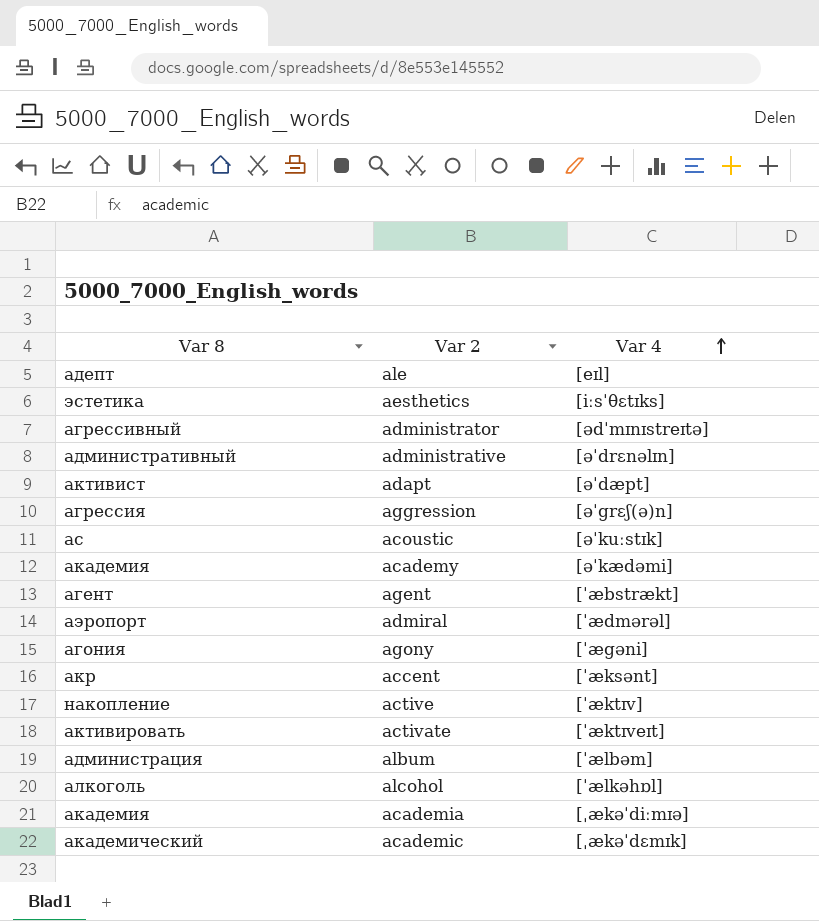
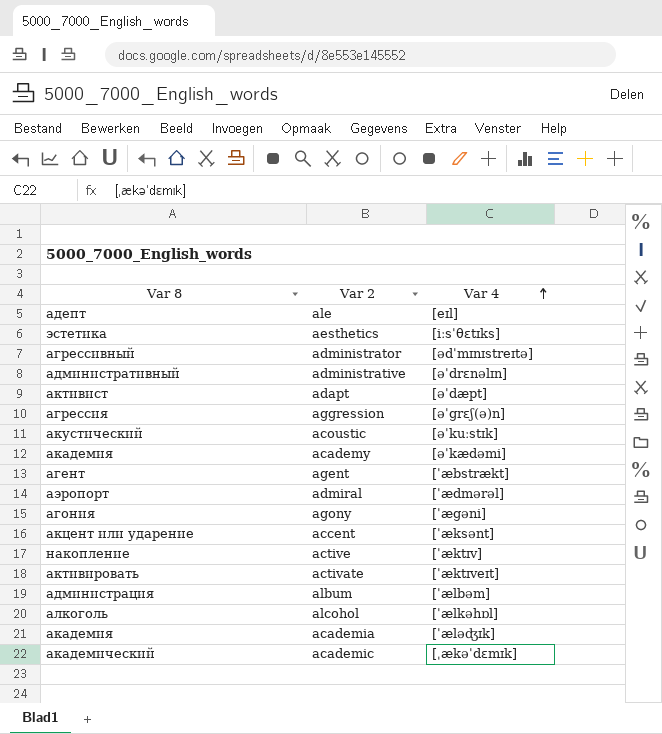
acoustic | Var 8: ас -> акустический
accent | Var 8: акр -> акцент или ударение
academia | Var 4: [ˌækəˈdiːmɪə] -> [ˈæləʤɪk]

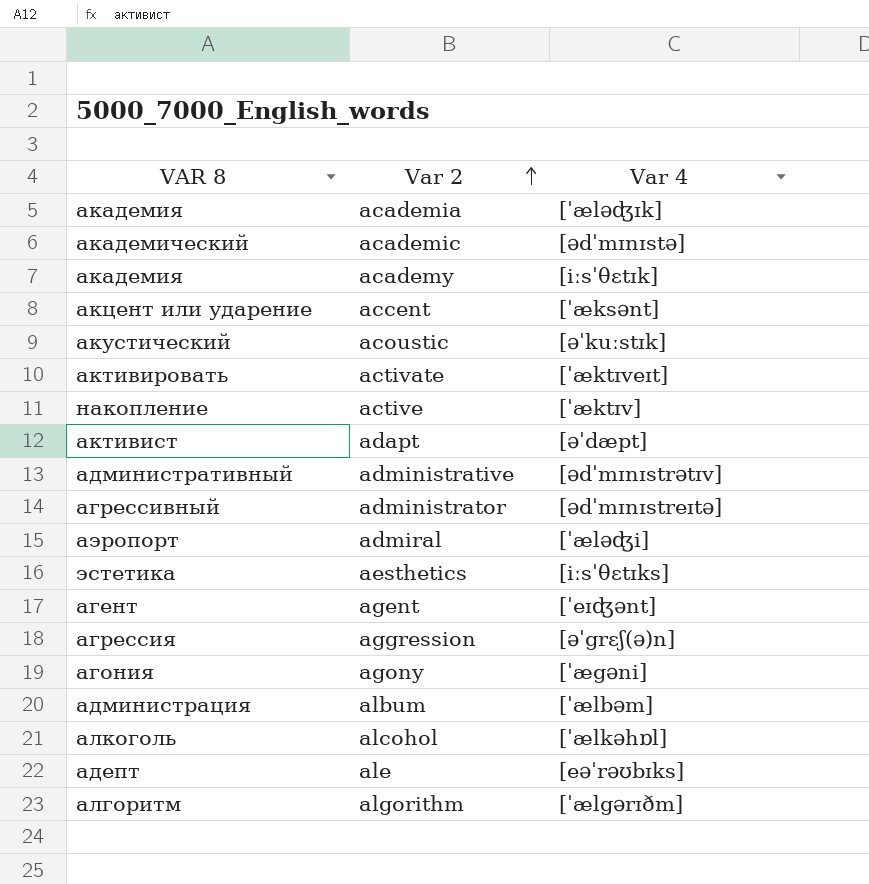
row order: Var 4 ascending -> Var 2 ascending
column name: Var 8 -> VAR 8
academic | Var 4: [ˌækəˈdɛmɪk] -> [ədˈmɪnɪstə]
academy | Var 4: [əˈkædəmi] -> [iːsˈθɛtɪk]
administrative | Var 4: [əˈdrɛnəlɪn] -> [ədˈmɪnɪstrətɪv]
admiral | Var 4: [ˈædmərəl] -> [ˈæləʤi]
agent | Var 4: [ˈæbstrækt] -> [ˈeɪʤənt]
ale | Var 4: [eɪl] -> [eəˈrəʊbɪks]
row algorithm: none -> алгоритм | [ˈælgərɪðm]

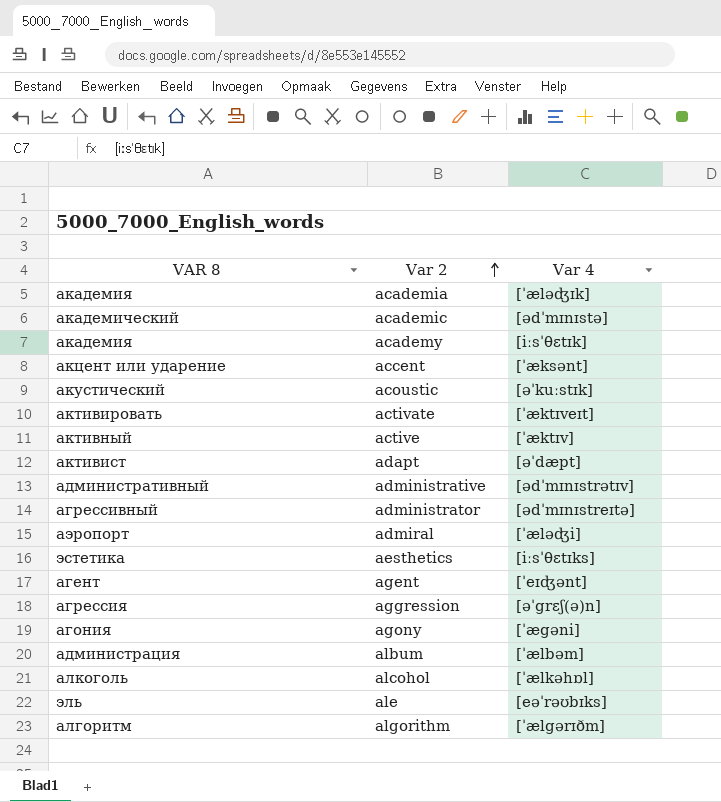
active | VAR 8: накопление -> активный
ale | VAR 8: адепт -> эль

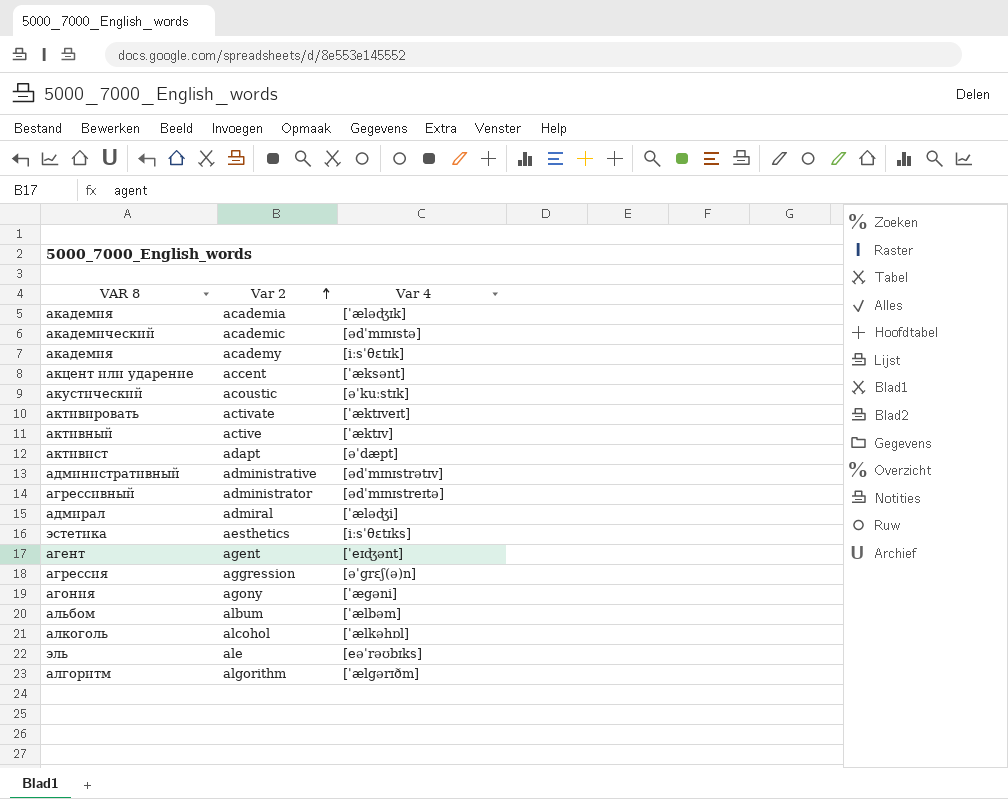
admiral | VAR 8: аэропорт -> адмирал
album | VAR 8: администрация -> альбом

